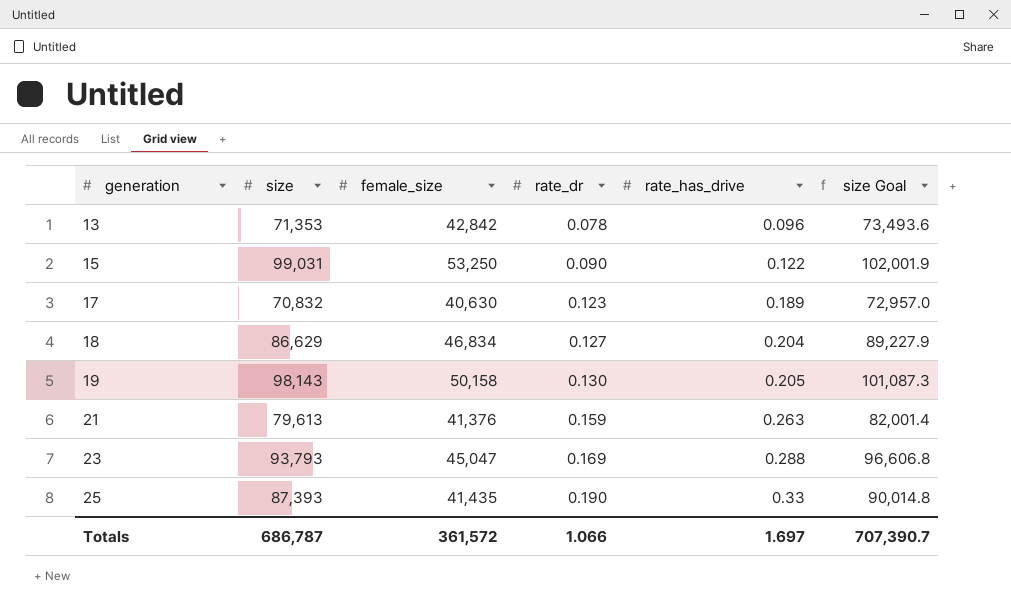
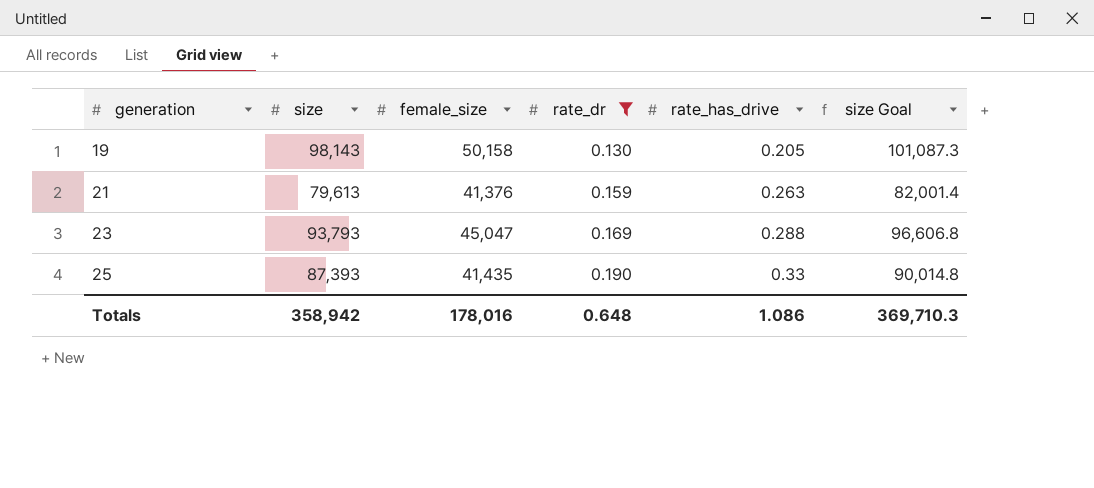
filter: none -> rate_dr >= 0.130
Totals | size: 686,787 -> 358,942
Totals | female_size: 361,572 -> 178,016
Totals | rate_dr: 1.066 -> 0.648
Totals | rate_has_drive: 1.697 -> 1.086
Totals | size Goal: 707,390.7 -> 369,710.3

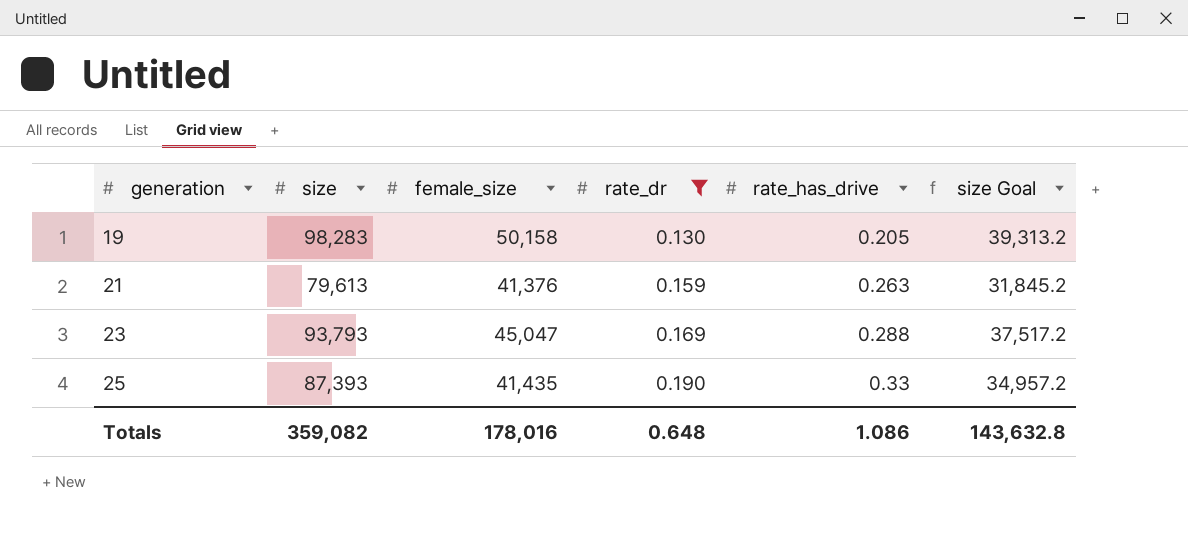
column size Goal | formula: [size] * 1.03 -> [size] * 0.4
19 | size: 98,143 -> 98,283
Totals | size: 358,942 -> 359,082
Totals | size Goal: 369,710.3 -> 143,632.8

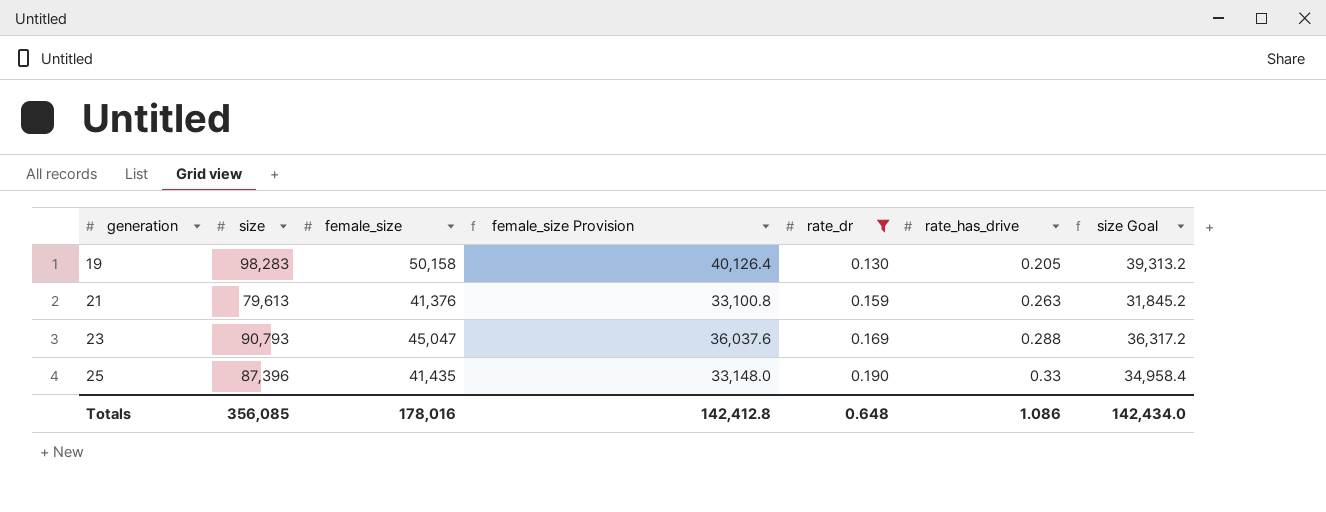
column female_size Provision | formula: none -> [female_size] * 0.8
23 | size: 93,793 -> 90,793
23 | size Goal: 37,517.2 -> 36,317.2
25 | size: 87,393 -> 87,396
25 | size Goal: 34,957.2 -> 34,958.4
Totals | size: 359,082 -> 356,085
Totals | size Goal: 143,632.8 -> 142,434.0

